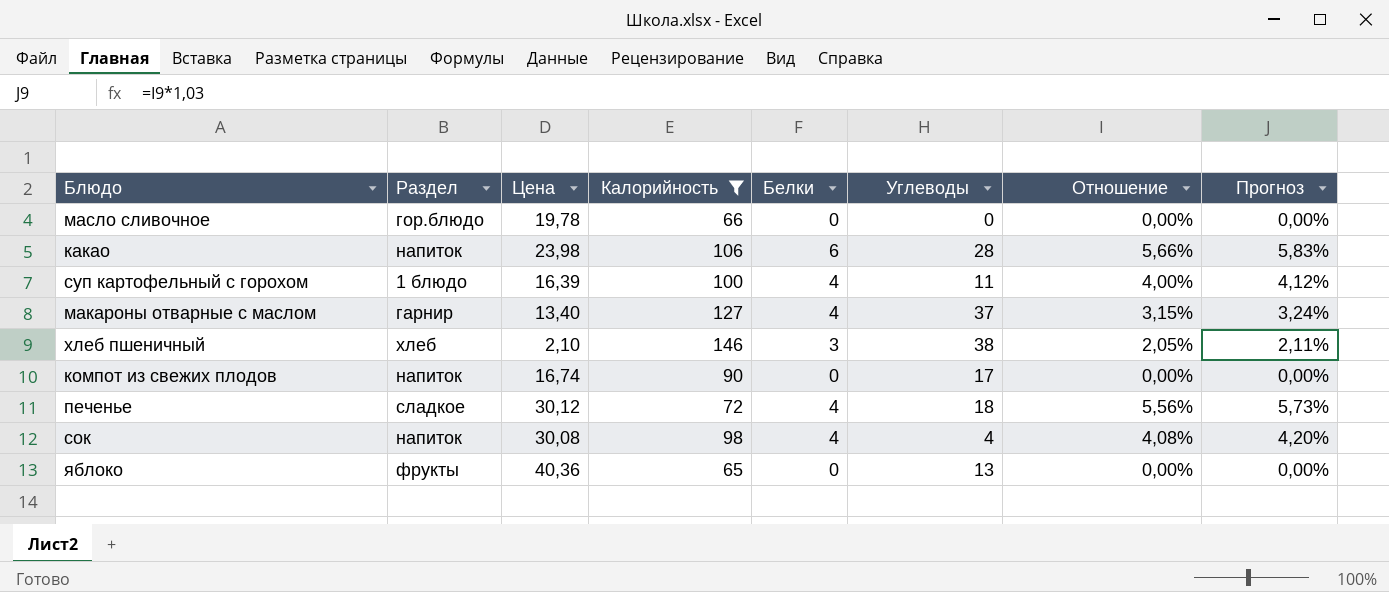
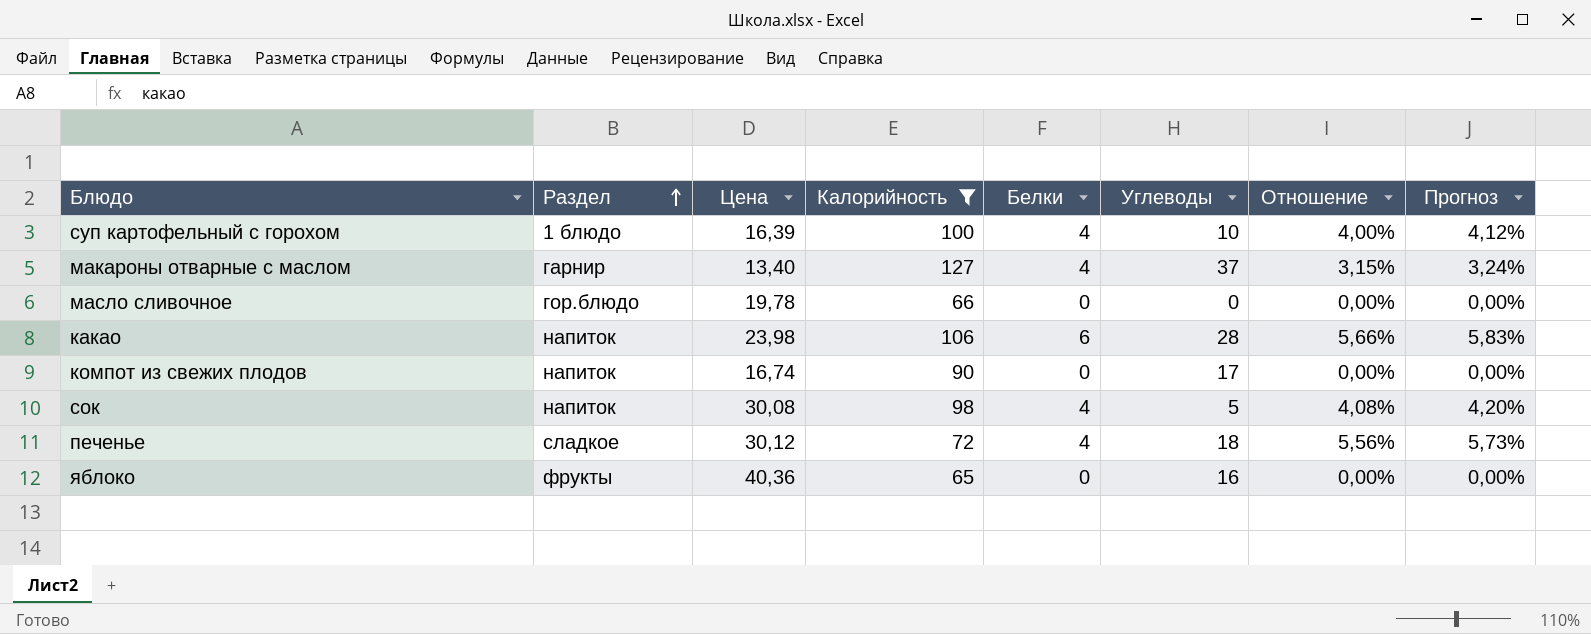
row order: none -> Раздел ascending
row хлеб пшеничный: хлеб | 2,10 | 146 | 3 | 38 | 2,05% | 2,11% -> none
суп картофельный с горохом | Углеводы: 11 -> 10
сок | Углеводы: 4 -> 5
яблоко | Углеводы: 13 -> 16

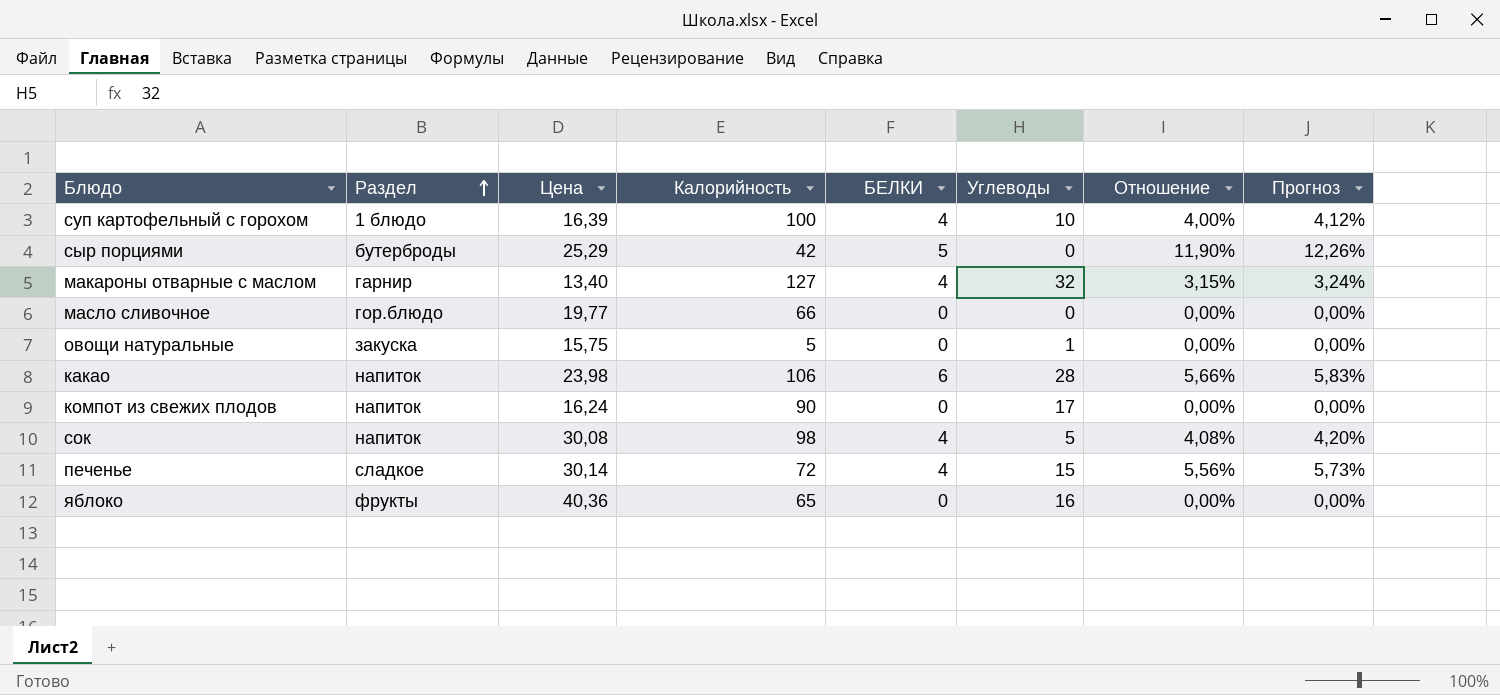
filter: Калорийность >= 65 -> none
column name: Белки -> БЕЛКИ
макароны отварные с маслом | Углеводы: 37 -> 32
масло сливочное | Цена: 19,78 -> 19,77
компот из свежих плодов | Цена: 16,74 -> 16,24
печенье | Цена: 30,12 -> 30,14
печенье | Углеводы: 18 -> 15

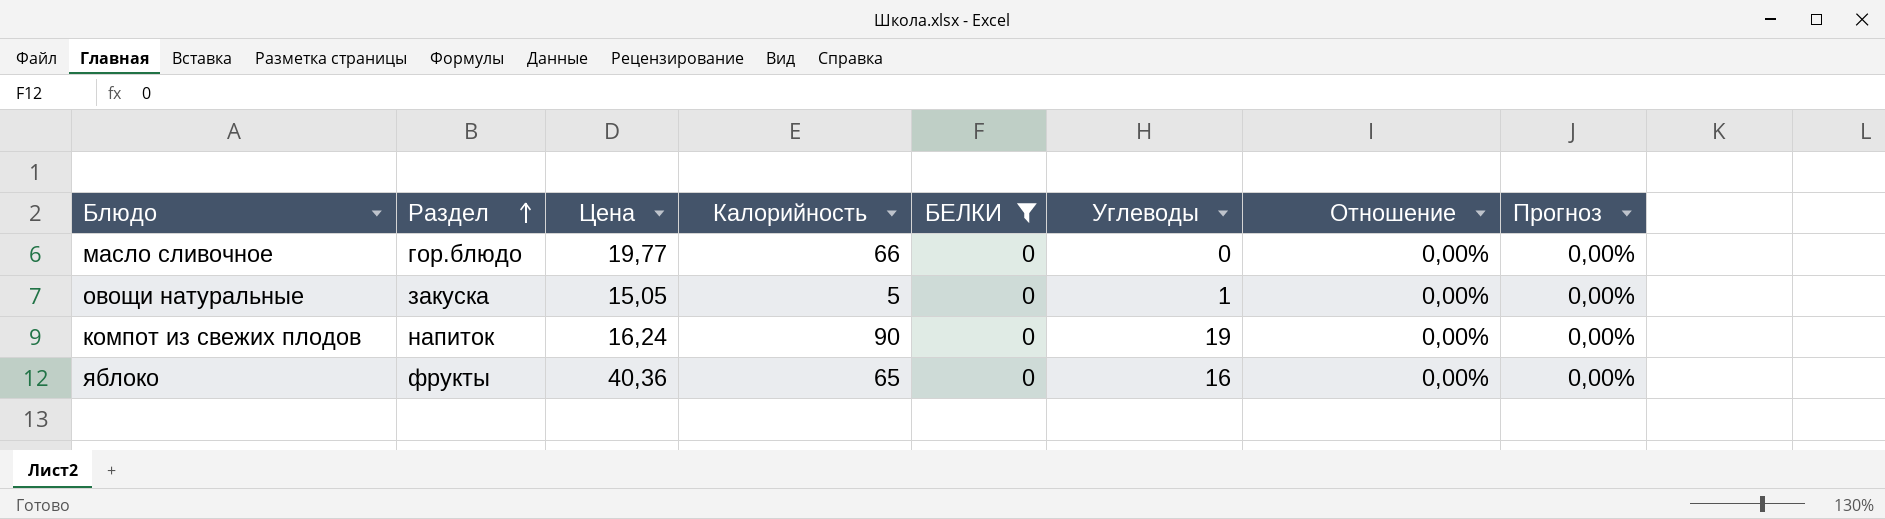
filter: none -> БЕЛКИ = 0
овощи натуральные | Цена: 15,75 -> 15,05
компот из свежих плодов | Углеводы: 17 -> 19

